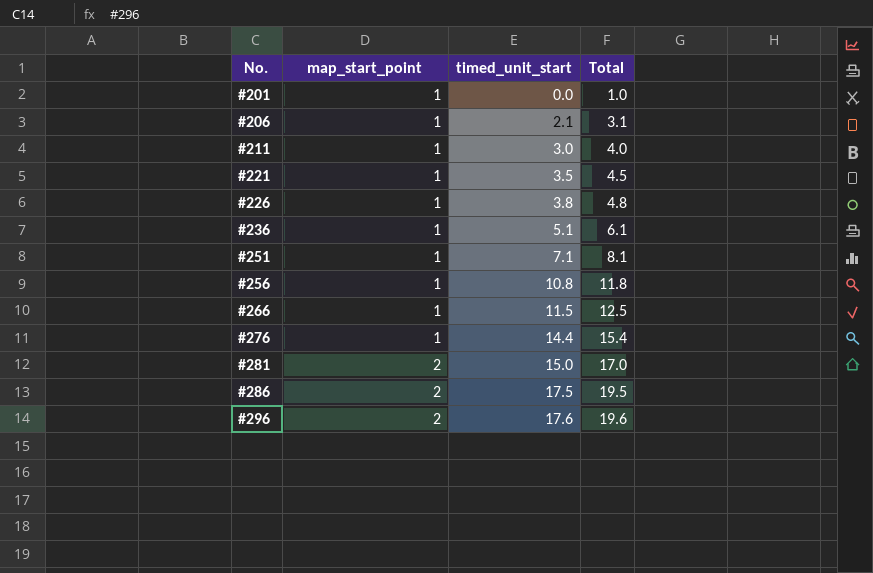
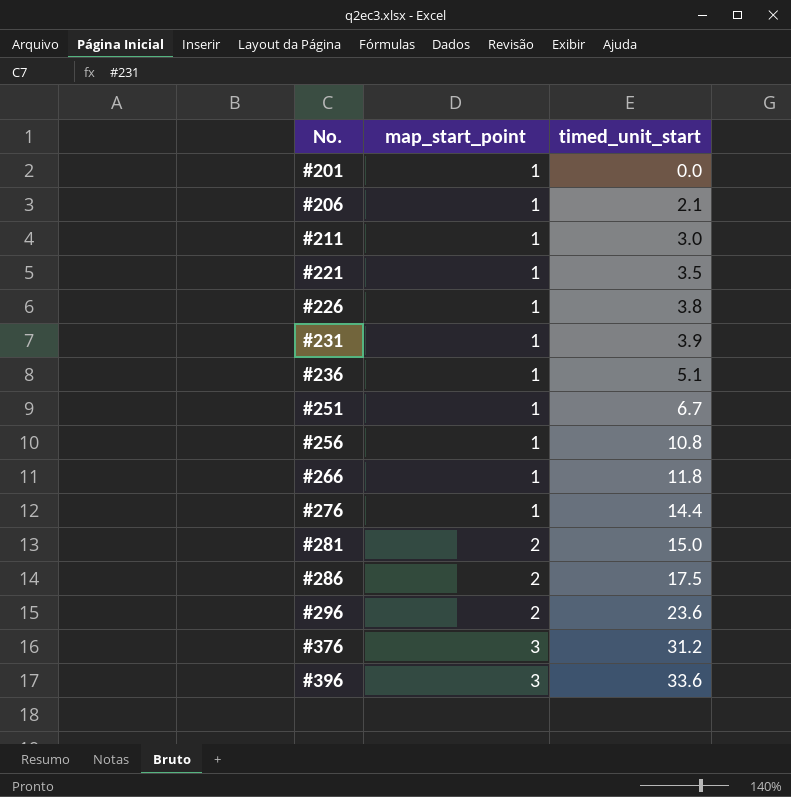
column Total | formula: [map_start_point] + [timed_unit_start] -> none
row #231: none -> 1 | 3.9
#251 | timed_unit_start: 7.1 -> 6.7
#266 | timed_unit_start: 11.5 -> 11.8
#296 | timed_unit_start: 17.6 -> 23.6
row #376: none -> 3 | 31.2
row #396: none -> 3 | 33.6

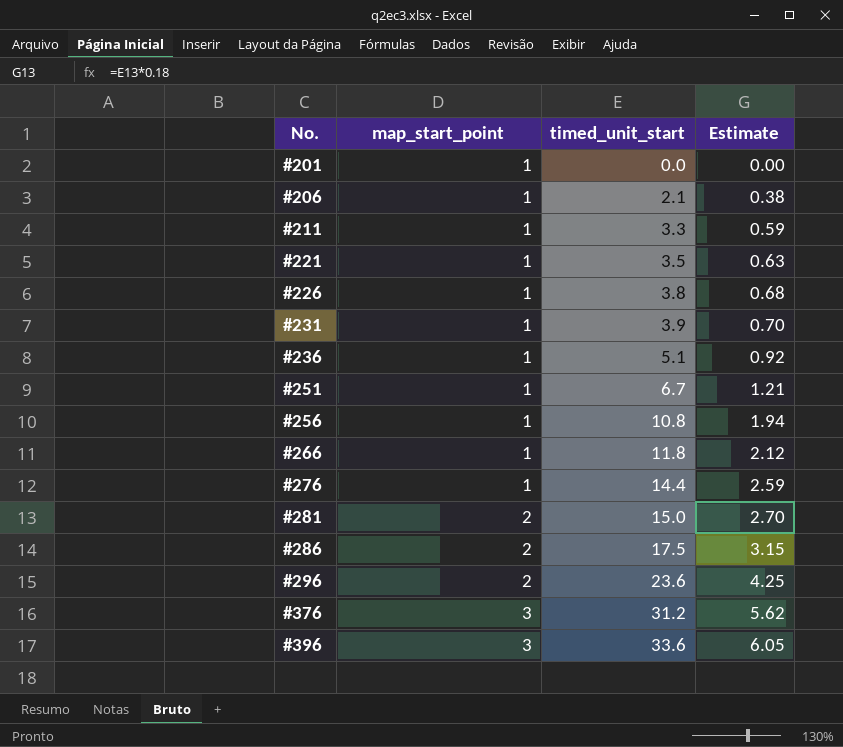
column Estimate | formula: none -> [timed_unit_start] * 0.18
#211 | timed_unit_start: 3.0 -> 3.3

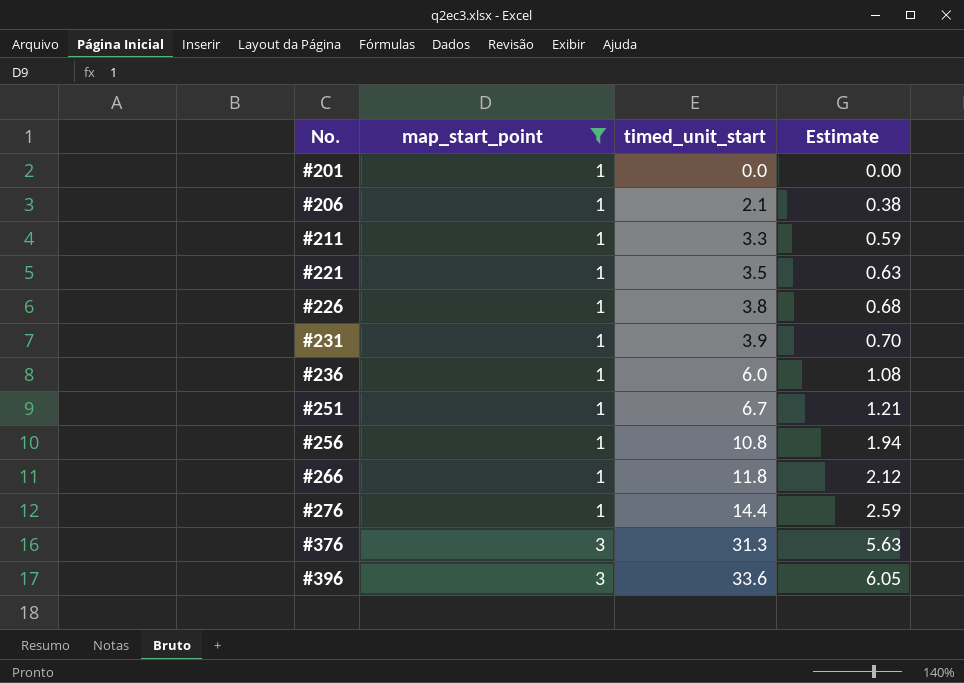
filter: none -> map_start_point != 2
#236 | timed_unit_start: 5.1 -> 6.0
#236 | Estimate: 0.92 -> 1.08
#376 | timed_unit_start: 31.2 -> 31.3
#376 | Estimate: 5.62 -> 5.63

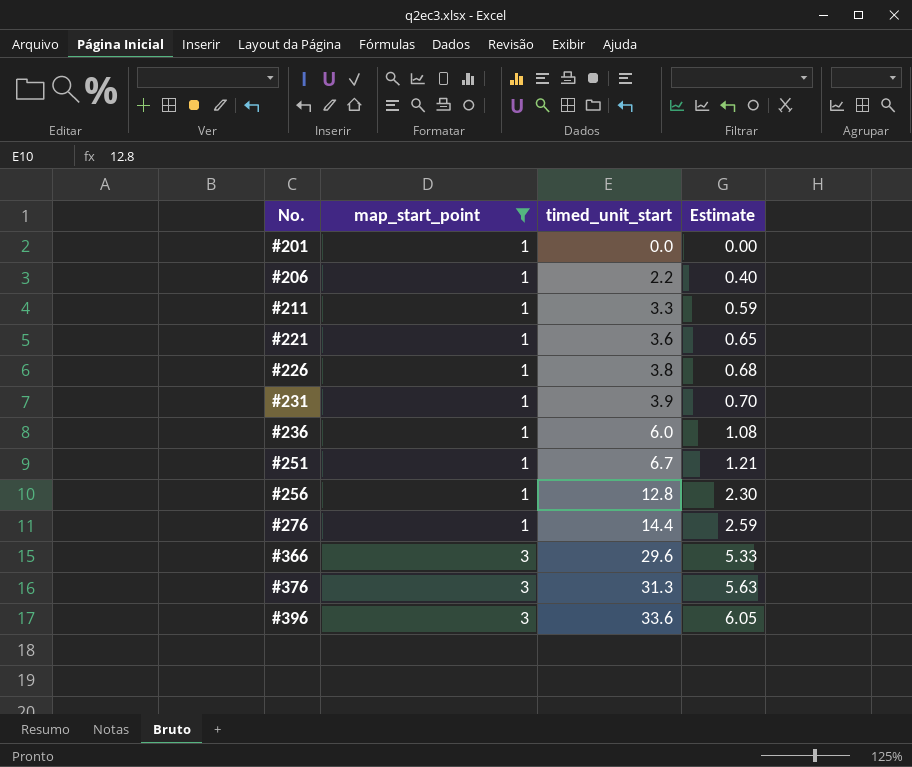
row #266: 1 | 11.8 | 2.12 -> none
#206 | timed_unit_start: 2.1 -> 2.2
#206 | Estimate: 0.38 -> 0.40
#221 | timed_unit_start: 3.5 -> 3.6
#221 | Estimate: 0.63 -> 0.65
#256 | timed_unit_start: 10.8 -> 12.8
#256 | Estimate: 1.94 -> 2.30
row #366: none -> 3 | 29.6 | 5.33

